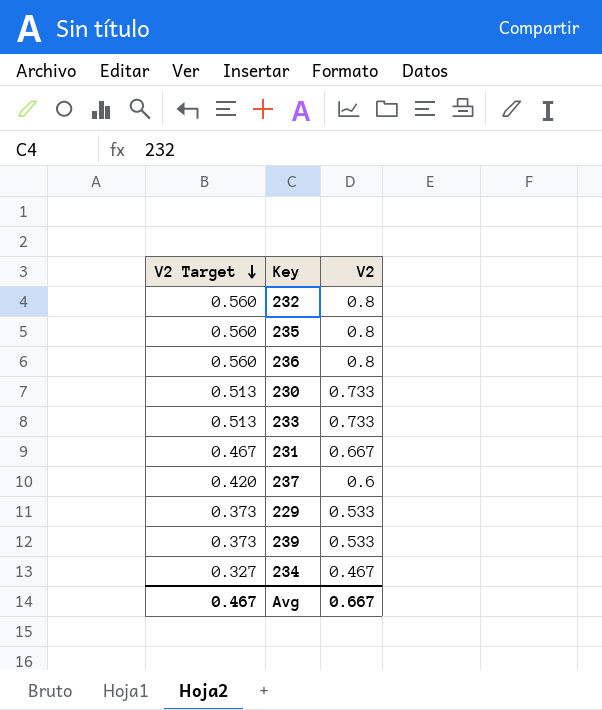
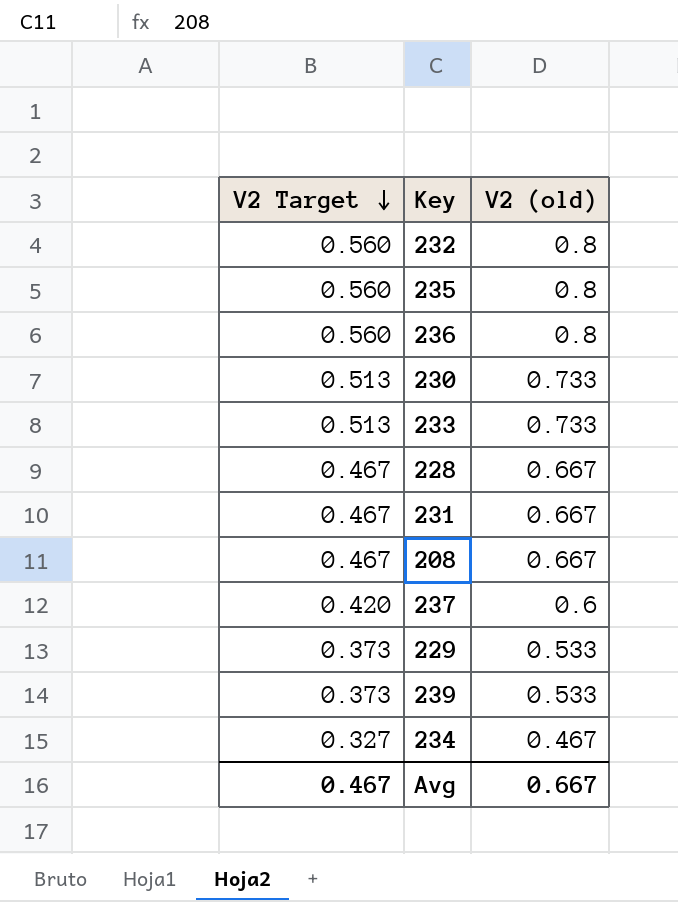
column name: V2 -> V2 (old)
row 228: none -> 0.467 | 0.667
row 208: none -> 0.467 | 0.667

